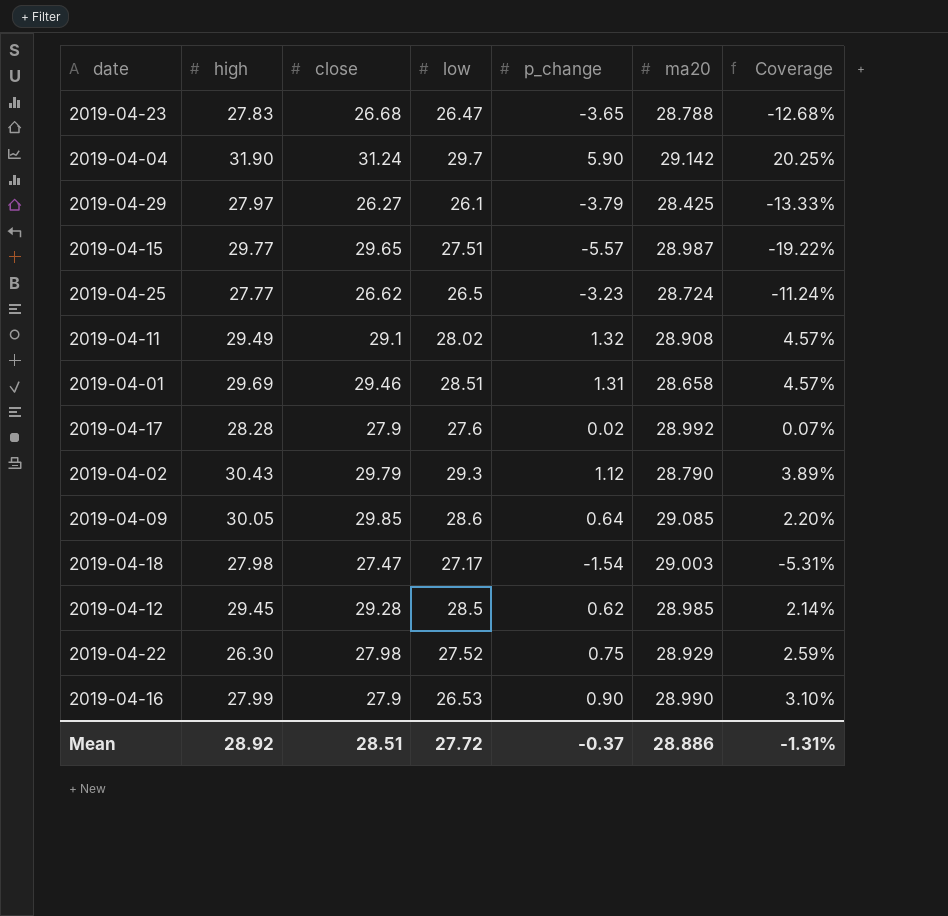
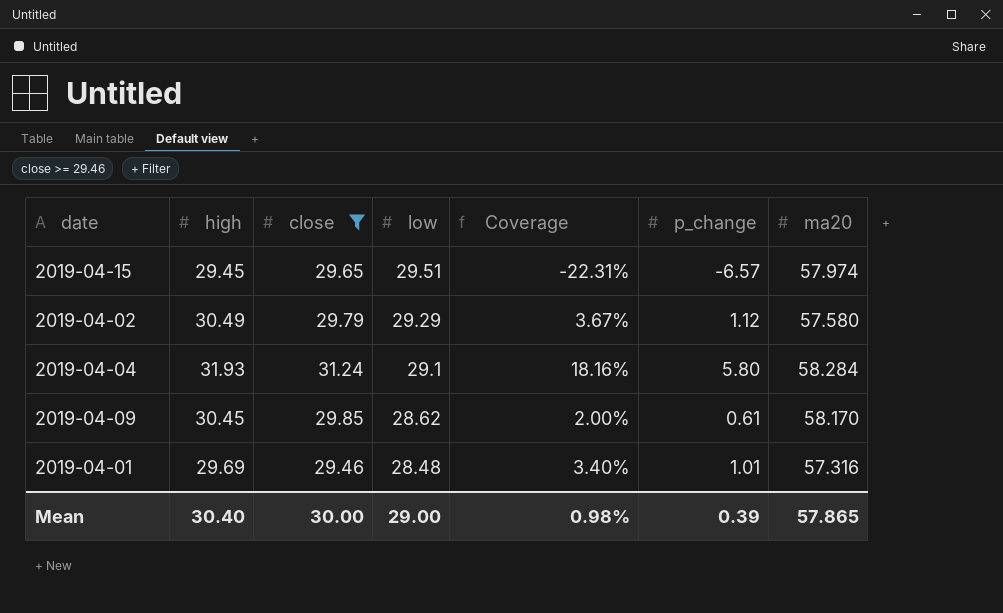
filter: none -> close >= 29.46
row order: none -> low descending
column Coverage | formula: [p_change] / [ma20] -> [p_change] / [high]
column Coverage | position: 7 -> 5
2019-04-15 | high: 29.77 -> 29.45
2019-04-15 | low: 27.51 -> 29.51
2019-04-15 | p_change: -5.57 -> -6.57
2019-04-15 | ma20: 28.987 -> 57.974
2019-04-02 | high: 30.43 -> 30.49
2019-04-02 | low: 29.3 -> 29.29
2019-04-02 | ma20: 28.790 -> 57.580
2019-04-04 | high: 31.90 -> 31.93
2019-04-04 | low: 29.7 -> 29.1
2019-04-04 | p_change: 5.90 -> 5.80
2019-04-04 | ma20: 29.142 -> 58.284
2019-04-09 | high: 30.05 -> 30.45
2019-04-09 | low: 28.6 -> 28.62
2019-04-09 | p_change: 0.64 -> 0.61
2019-04-09 | ma20: 29.085 -> 58.170
2019-04-01 | low: 28.51 -> 28.48
2019-04-01 | p_change: 1.31 -> 1.01
2019-04-01 | ma20: 28.658 -> 57.316
Mean | high: 28.92 -> 30.40
Mean | close: 28.51 -> 30.00
Mean | low: 27.72 -> 29.00
Mean | Coverage: -1.31% -> 0.98%
Mean | p_change: -0.37 -> 0.39
Mean | ma20: 28.886 -> 57.865

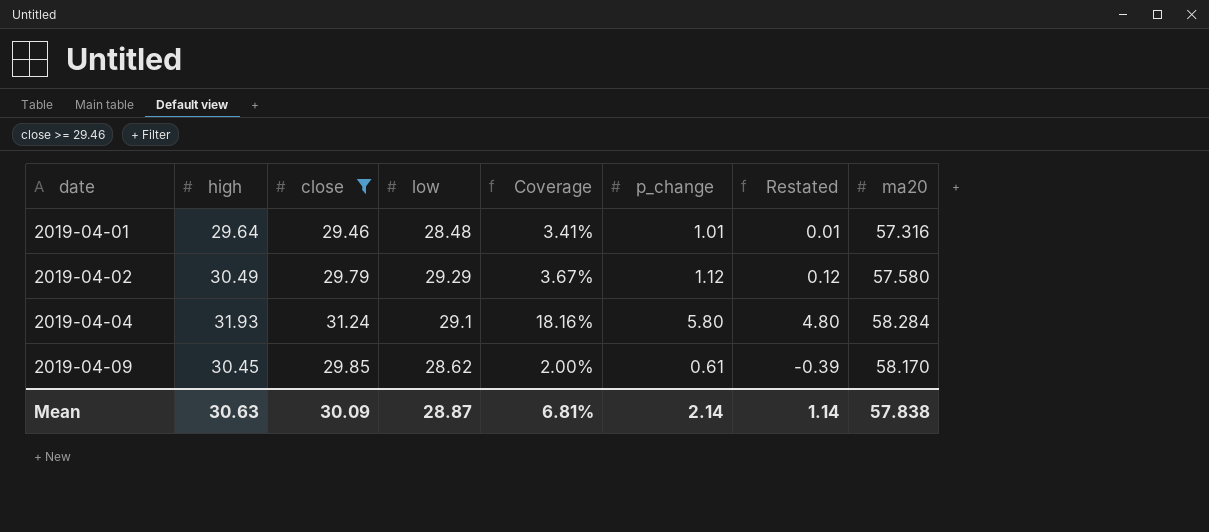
row order: low descending -> date ascending
column Restated | formula: none -> [p_change] - 1
row 2019-04-15: 29.45 | 29.65 | 29.51 | -22.31% | -6.57 | 57.974 -> none
2019-04-01 | high: 29.69 -> 29.64
2019-04-01 | Coverage: 3.40% -> 3.41%
Mean | high: 30.40 -> 30.63
Mean | close: 30.00 -> 30.09
Mean | low: 29.00 -> 28.87
Mean | Coverage: 0.98% -> 6.81%
Mean | p_change: 0.39 -> 2.14
Mean | ma20: 57.865 -> 57.838

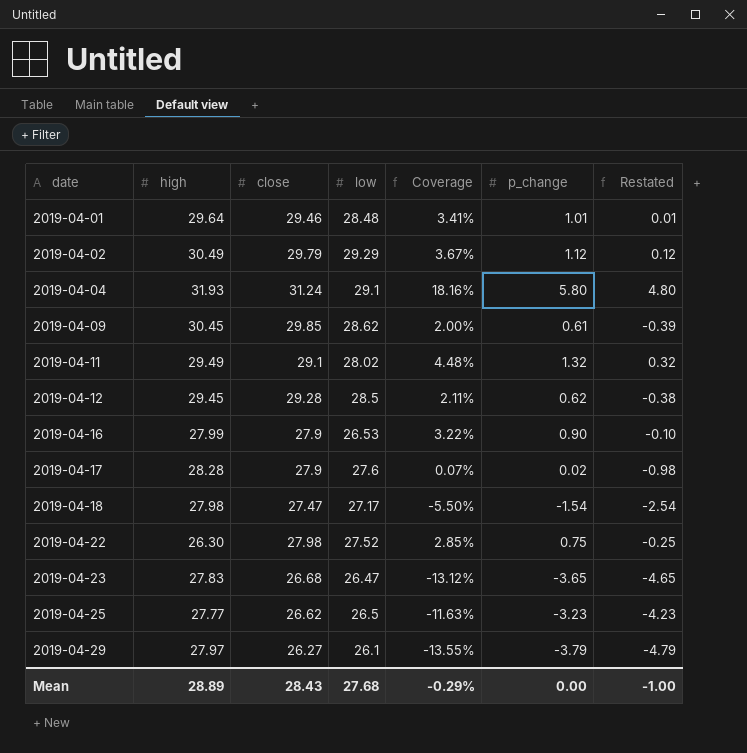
filter: close >= 29.46 -> none
column ma20 | position: 8 -> none
Mean | high: 30.63 -> 28.89
Mean | close: 30.09 -> 28.43
Mean | low: 28.87 -> 27.68
Mean | Coverage: 6.81% -> -0.29%
Mean | p_change: 2.14 -> 0.00
Mean | Restated: 1.14 -> -1.00

